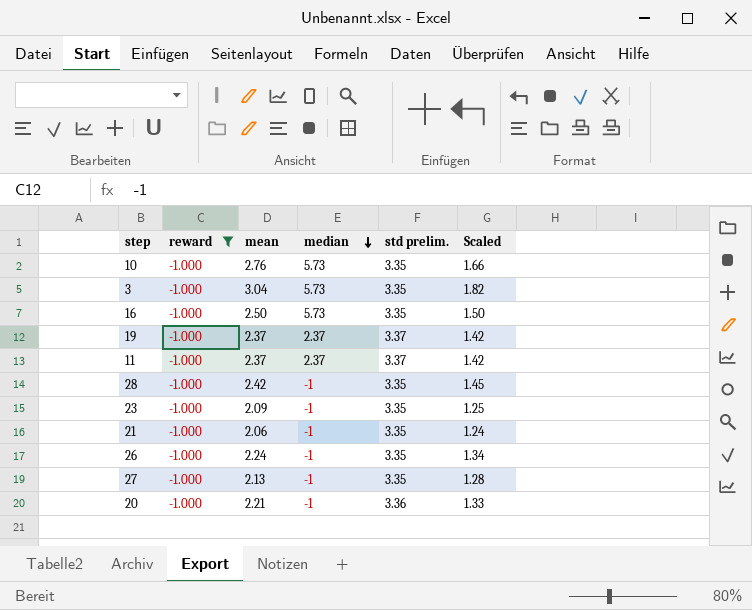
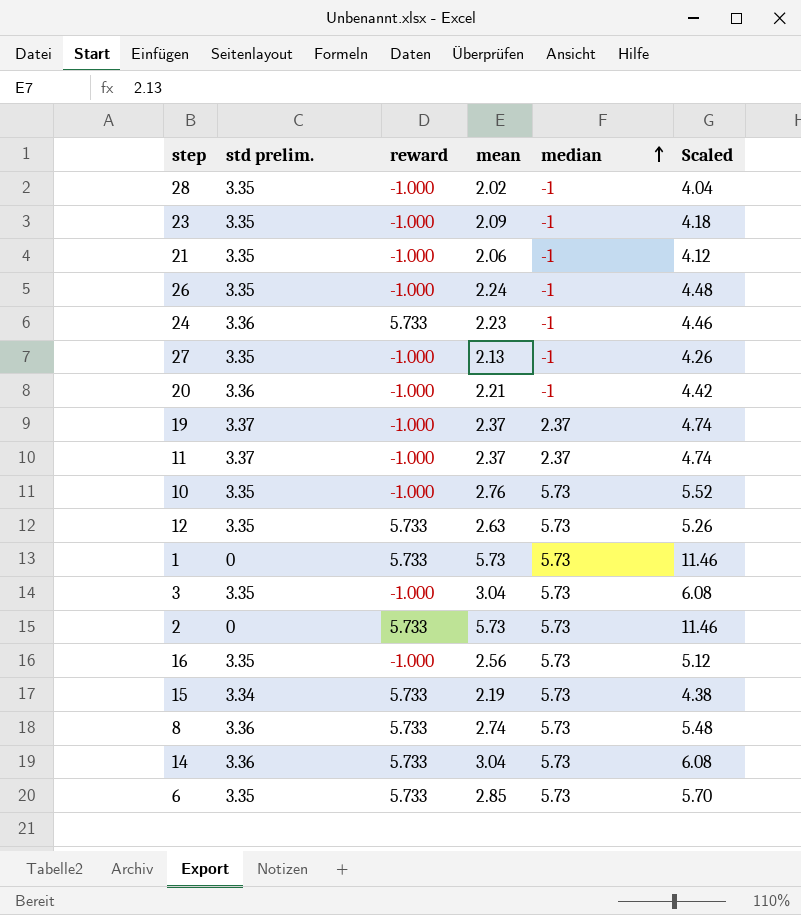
filter: reward = -1.000 -> none
row order: median descending -> median ascending
column std prelim. | position: 5 -> 2
column Scaled | formula: [mean] * 0.6 -> [mean] * 2
28 | mean: 2.42 -> 2.02
16 | mean: 2.50 -> 2.56

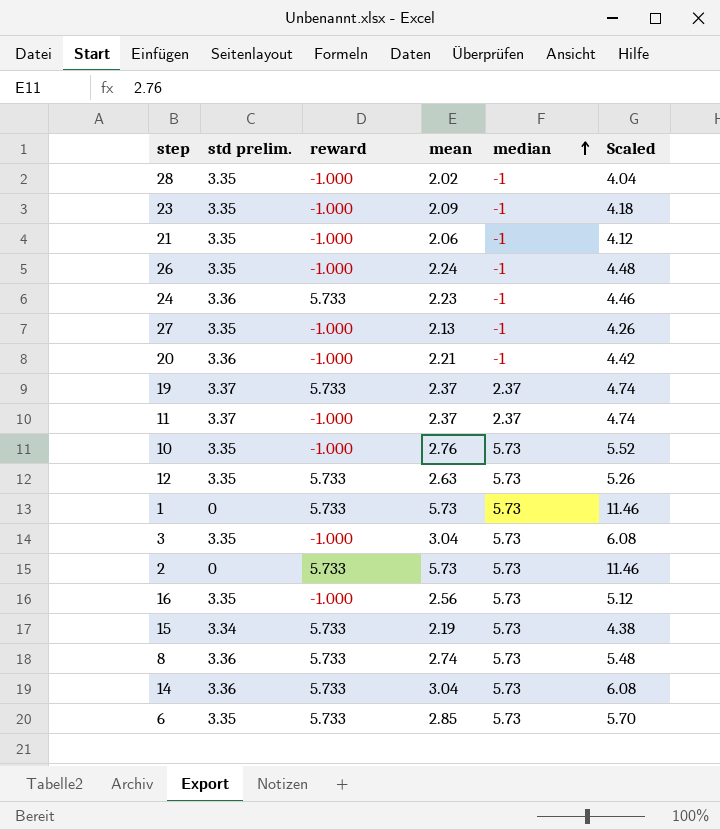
19 | reward: -1.000 -> 5.733

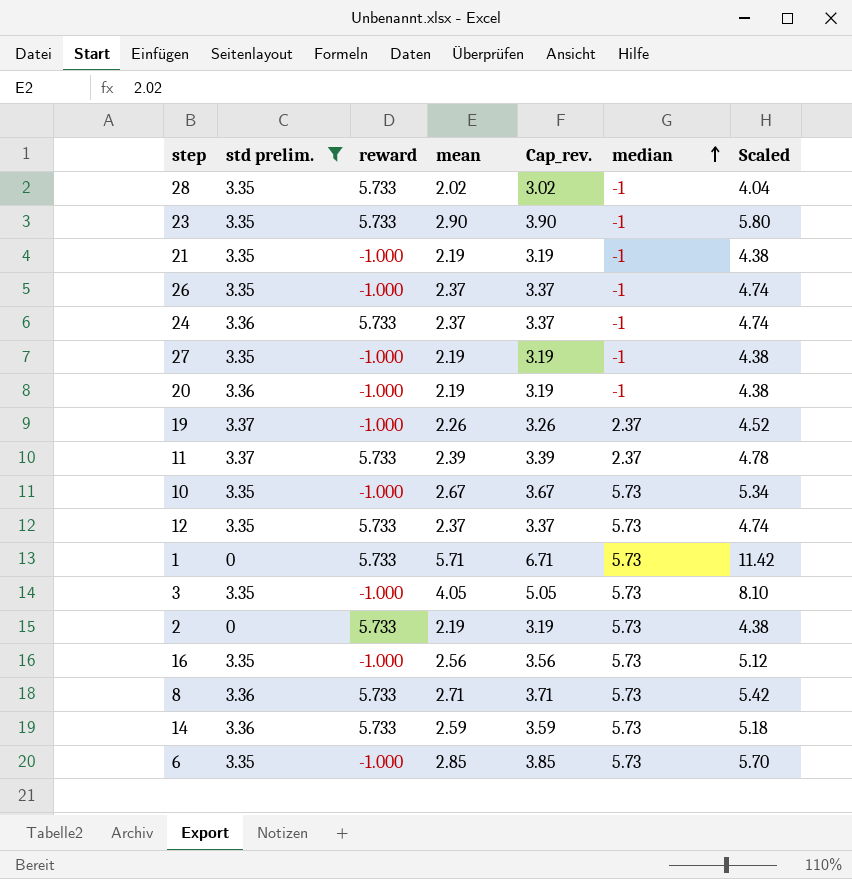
filter: none -> std prelim. != 3.34
column Cap_rev. | formula: none -> [mean] + 1
28 | reward: -1.000 -> 5.733
23 | reward: -1.000 -> 5.733
23 | mean: 2.09 -> 2.90
23 | Scaled: 4.18 -> 5.80
21 | mean: 2.06 -> 2.19
21 | Scaled: 4.12 -> 4.38
26 | mean: 2.24 -> 2.37
26 | Scaled: 4.48 -> 4.74
24 | mean: 2.23 -> 2.37
24 | Scaled: 4.46 -> 4.74
27 | mean: 2.13 -> 2.19
27 | Scaled: 4.26 -> 4.38
20 | mean: 2.21 -> 2.19
20 | Scaled: 4.42 -> 4.38
19 | reward: 5.733 -> -1.000
19 | mean: 2.37 -> 2.26
19 | Scaled: 4.74 -> 4.52
11 | reward: -1.000 -> 5.733
11 | mean: 2.37 -> 2.39
11 | Scaled: 4.74 -> 4.78
10 | mean: 2.76 -> 2.67
10 | Scaled: 5.52 -> 5.34
12 | mean: 2.63 -> 2.37
12 | Scaled: 5.26 -> 4.74
1 | mean: 5.73 -> 5.71
1 | Scaled: 11.46 -> 11.42
3 | mean: 3.04 -> 4.05
3 | Scaled: 6.08 -> 8.10
2 | mean: 5.73 -> 2.19
2 | Scaled: 11.46 -> 4.38
8 | mean: 2.74 -> 2.71
8 | Scaled: 5.48 -> 5.42
14 | mean: 3.04 -> 2.59
14 | Scaled: 6.08 -> 5.18
6 | reward: 5.733 -> -1.000

